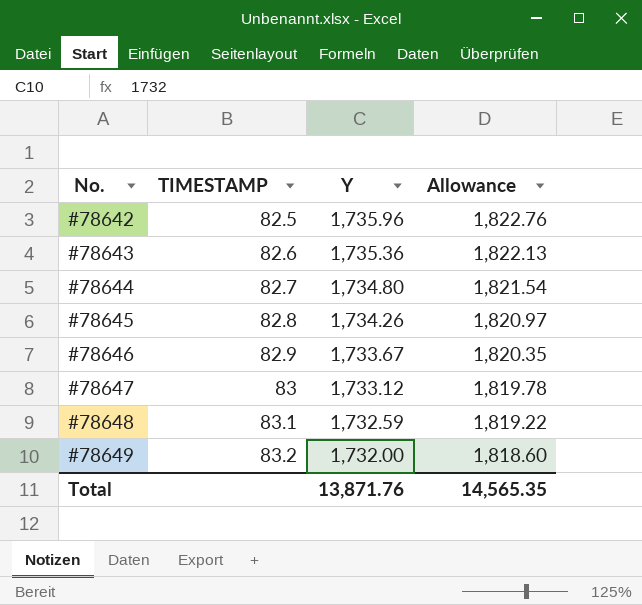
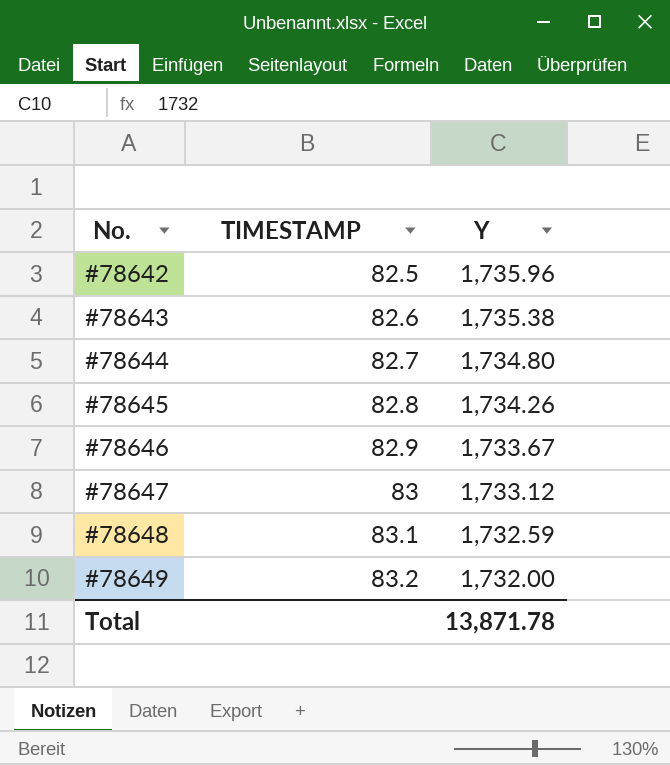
column Allowance | formula: [Y] * 1.05 -> none
#78643 | Y: 1,735.36 -> 1,735.38
Total | Y: 13,871.76 -> 13,871.78

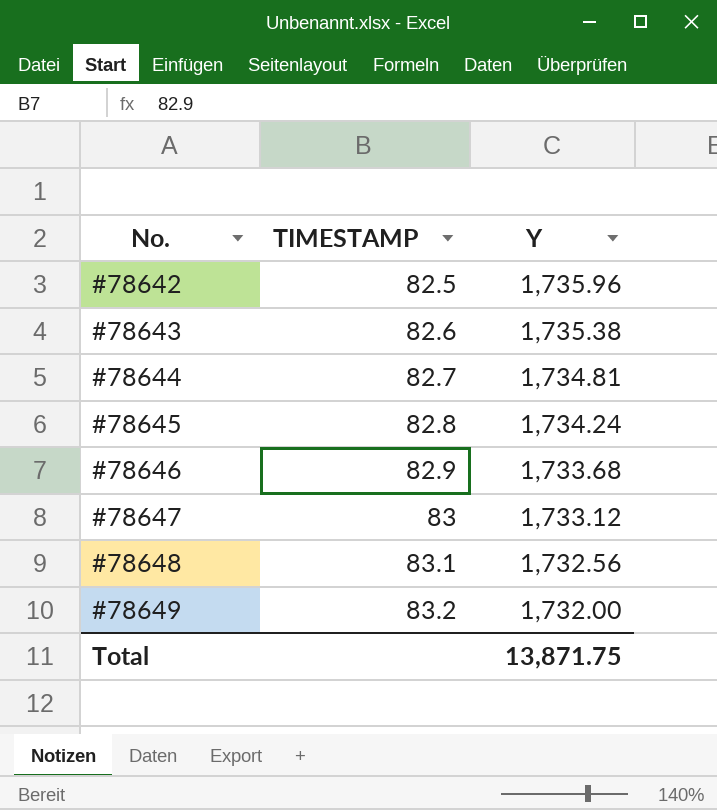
#78644 | Y: 1,734.80 -> 1,734.81
#78645 | Y: 1,734.26 -> 1,734.24
#78646 | Y: 1,733.67 -> 1,733.68
#78648 | Y: 1,732.59 -> 1,732.56
Total | Y: 13,871.78 -> 13,871.75

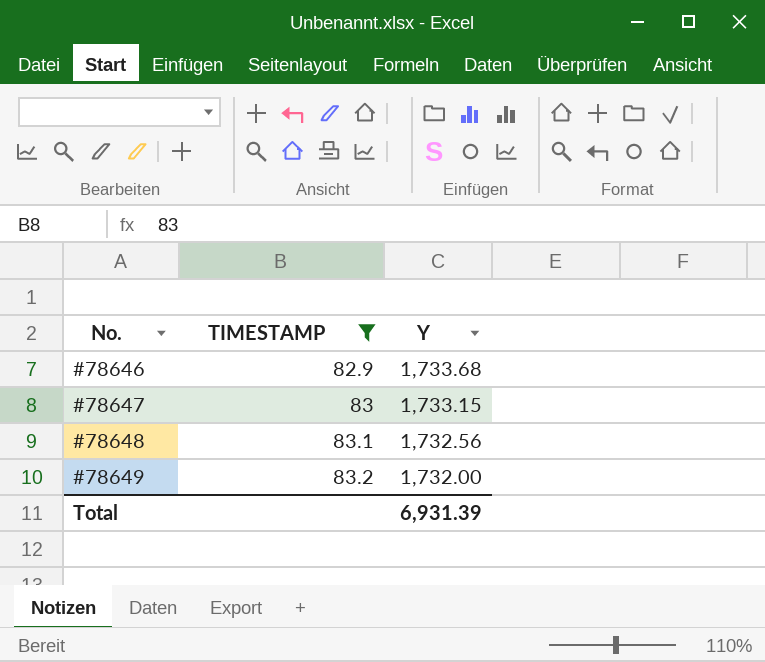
filter: none -> TIMESTAMP >= 82.9
#78647 | Y: 1,733.12 -> 1,733.15
Total | Y: 13,871.75 -> 6,931.39

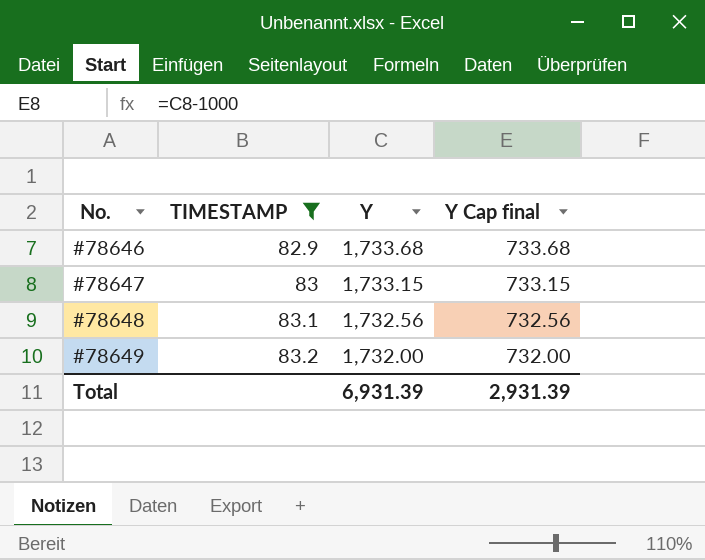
column Y Cap final | formula: none -> [Y] - 1000

